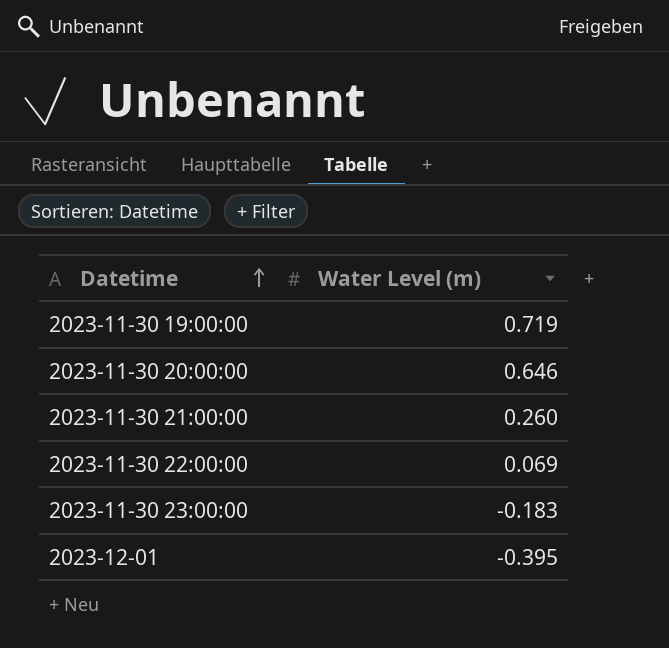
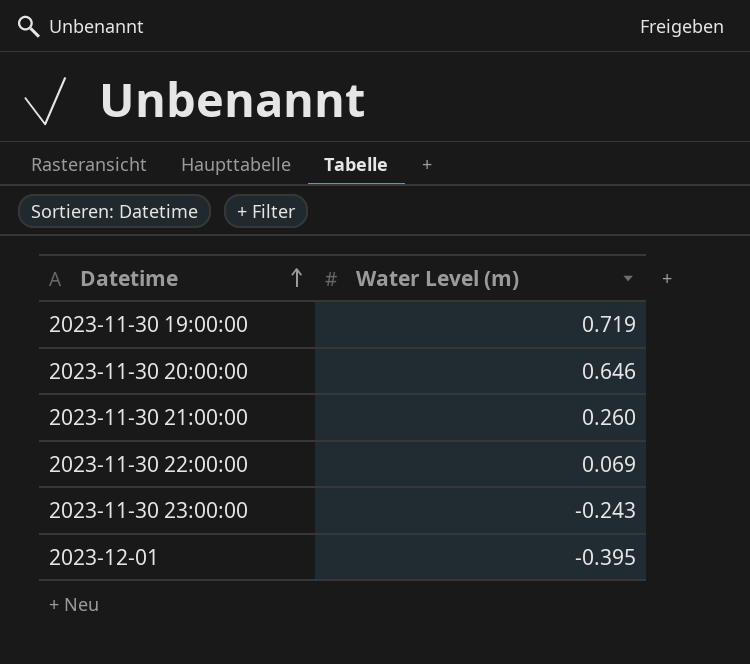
2023-11-30 23:00:00 | Water Level (m): -0.183 -> -0.243

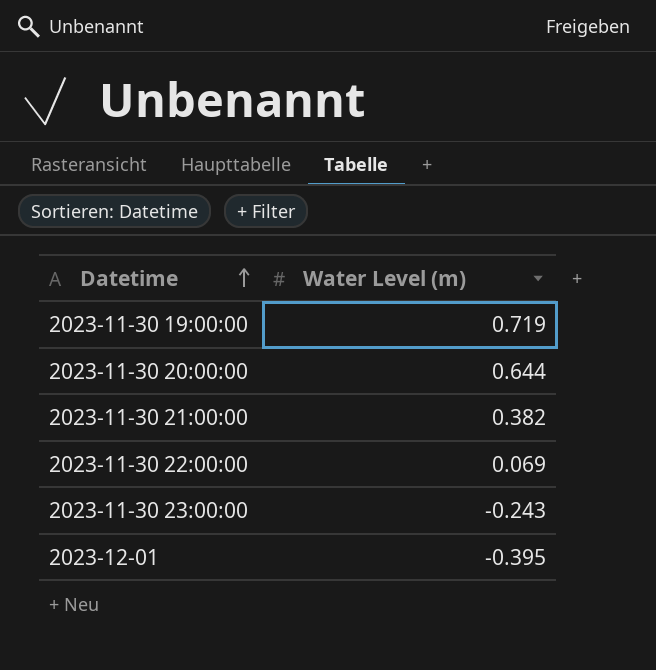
2023-11-30 20:00:00 | Water Level (m): 0.646 -> 0.644
2023-11-30 21:00:00 | Water Level (m): 0.260 -> 0.382

